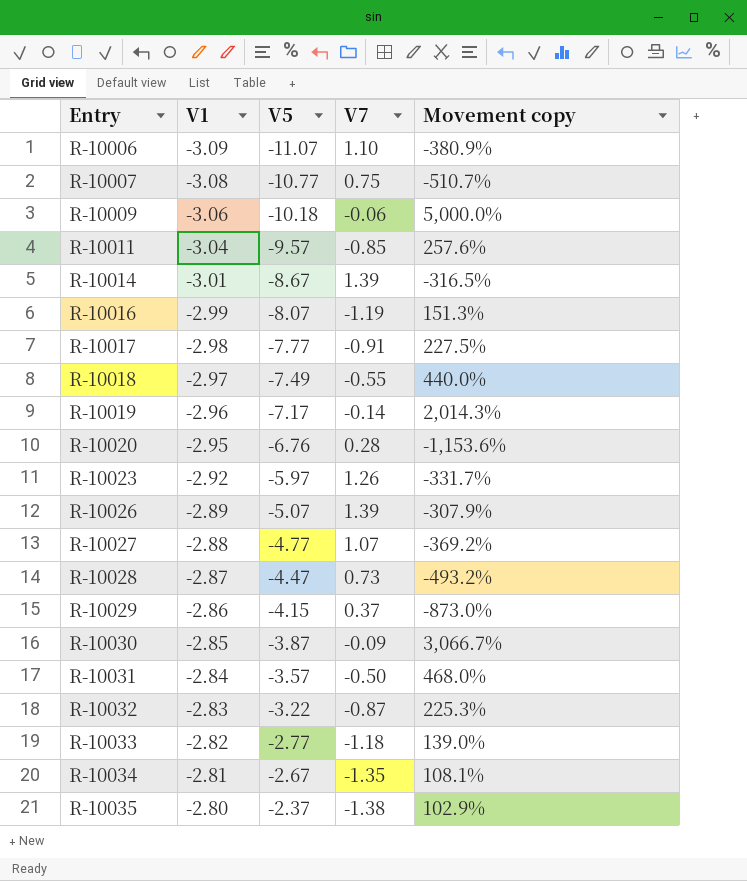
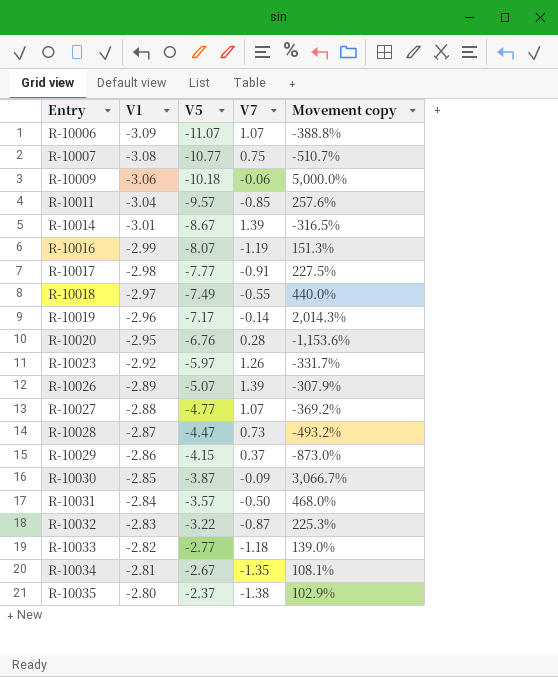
R-10006 | V7: 1.10 -> 1.07
R-10006 | Movement copy: -380.9% -> -388.8%

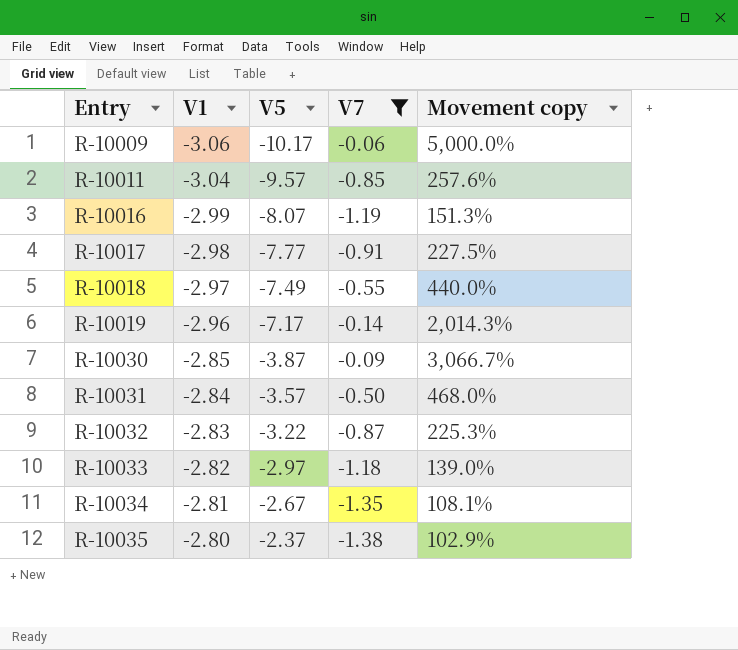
filter: none -> V7 <= -0.06
R-10009 | V5: -10.18 -> -10.17
R-10033 | V5: -2.77 -> -2.97

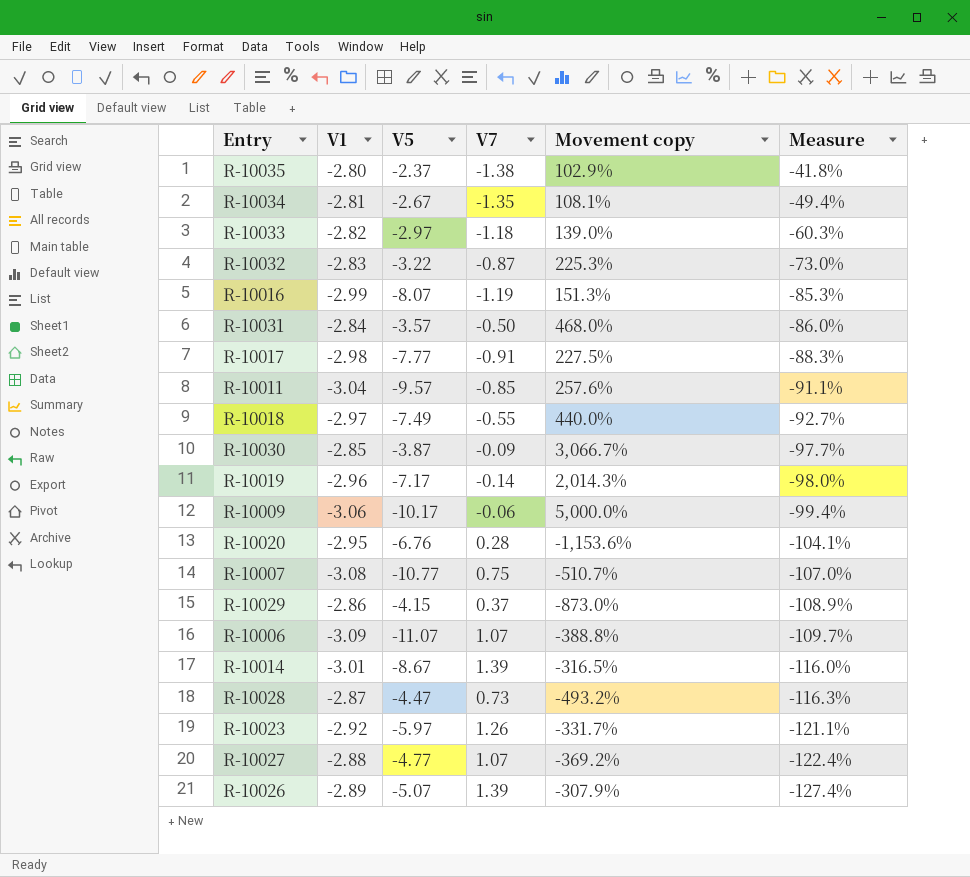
filter: V7 <= -0.06 -> none
row order: Entry ascending -> Measure descending
column Measure | formula: none -> ([V7] - [V5]) / [V5]

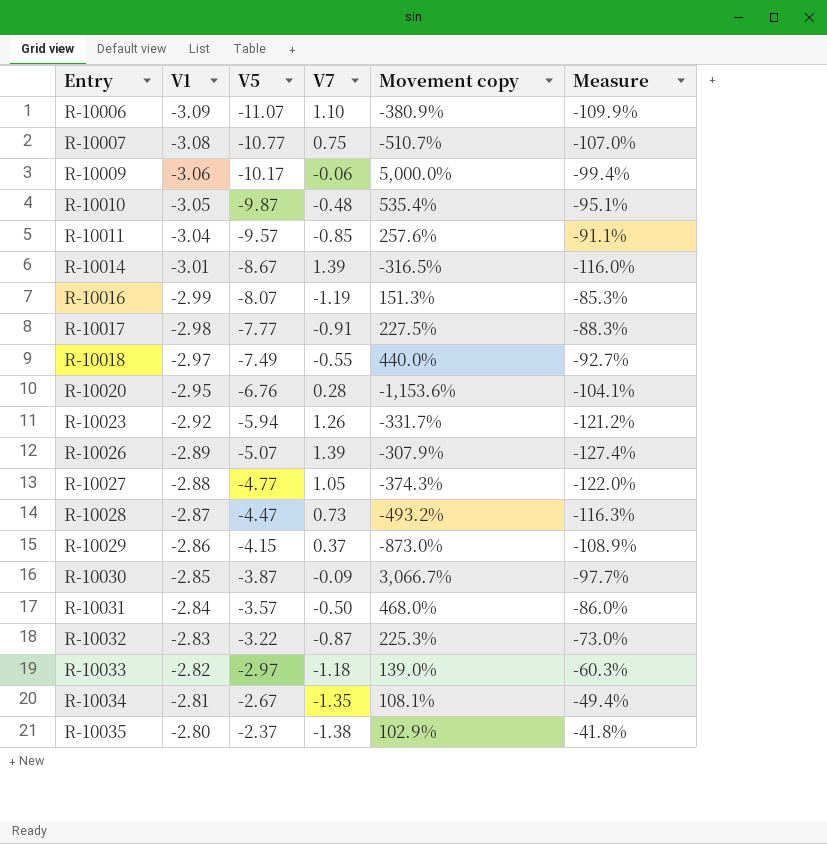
row order: Measure descending -> Entry ascending
row R-10019: -2.96 | -7.17 | -0.14 | 2,014.3% | -98.0% -> none
R-10006 | V7: 1.07 -> 1.10
R-10006 | Movement copy: -388.8% -> -380.9%
R-10006 | Measure: -109.7% -> -109.9%
row R-10010: none -> -3.05 | -9.87 | -0.48 | 535.4% | -95.1%
R-10023 | V5: -5.97 -> -5.94
R-10023 | Measure: -121.1% -> -121.2%
R-10027 | V7: 1.07 -> 1.05
R-10027 | Movement copy: -369.2% -> -374.3%
R-10027 | Measure: -122.4% -> -122.0%

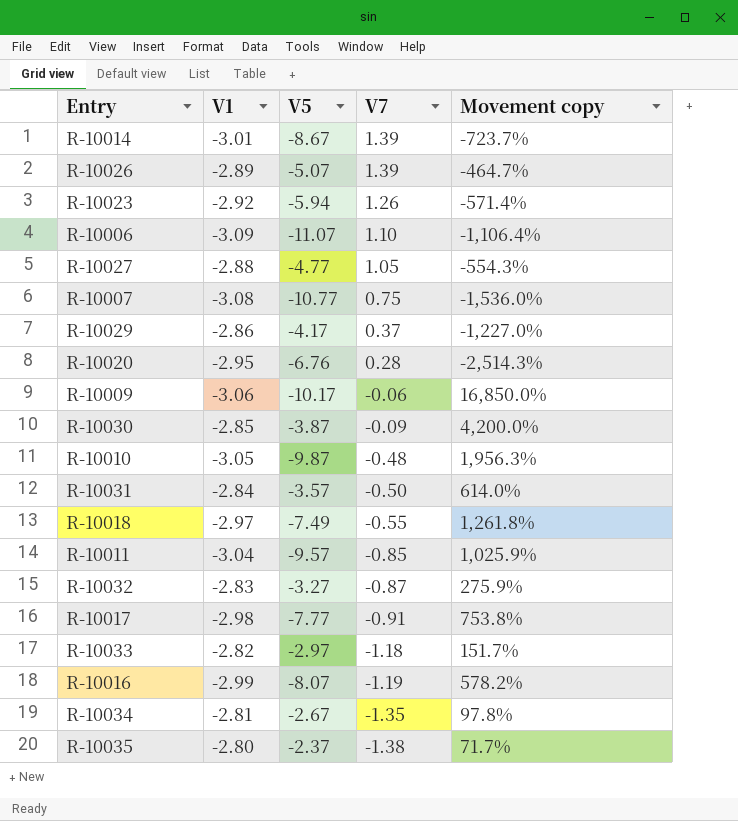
row order: Entry ascending -> V7 descending
column Measure | formula: ([V7] - [V5]) / [V5] -> none
column Movement copy | formula: ([V1] - [V7]) / [V7] -> ([V5] - [V7]) / [V7]
row R-10028: -2.87 | -4.47 | 0.73 | -493.2% | -116.3% -> none
R-10029 | V5: -4.15 -> -4.17
R-10032 | V5: -3.22 -> -3.27

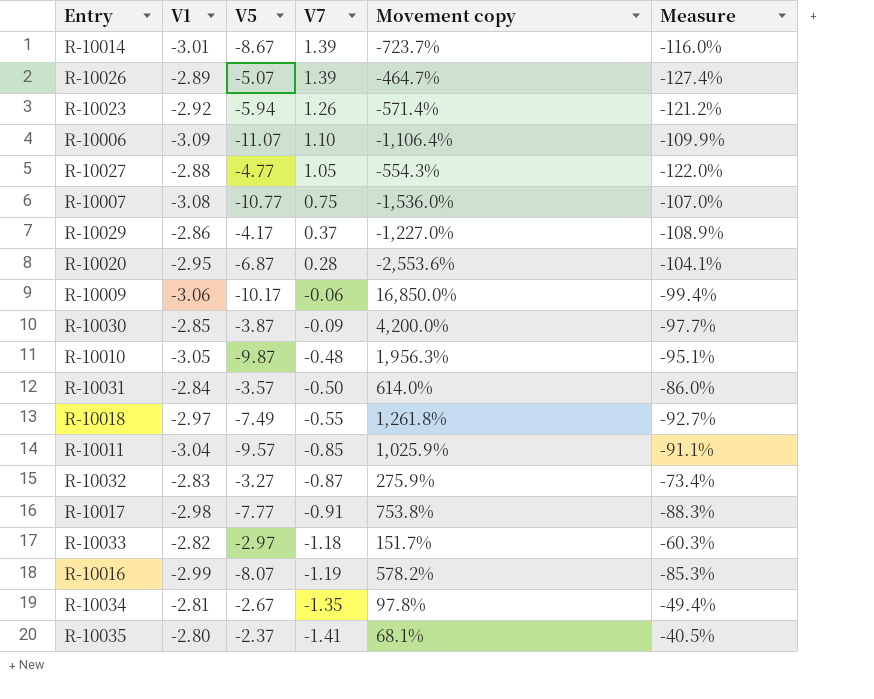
column Measure | formula: none -> ([V7] - [V5]) / [V5]
R-10020 | V5: -6.76 -> -6.87
R-10020 | Movement copy: -2,514.3% -> -2,553.6%
R-10035 | V7: -1.38 -> -1.41
R-10035 | Movement copy: 71.7% -> 68.1%

